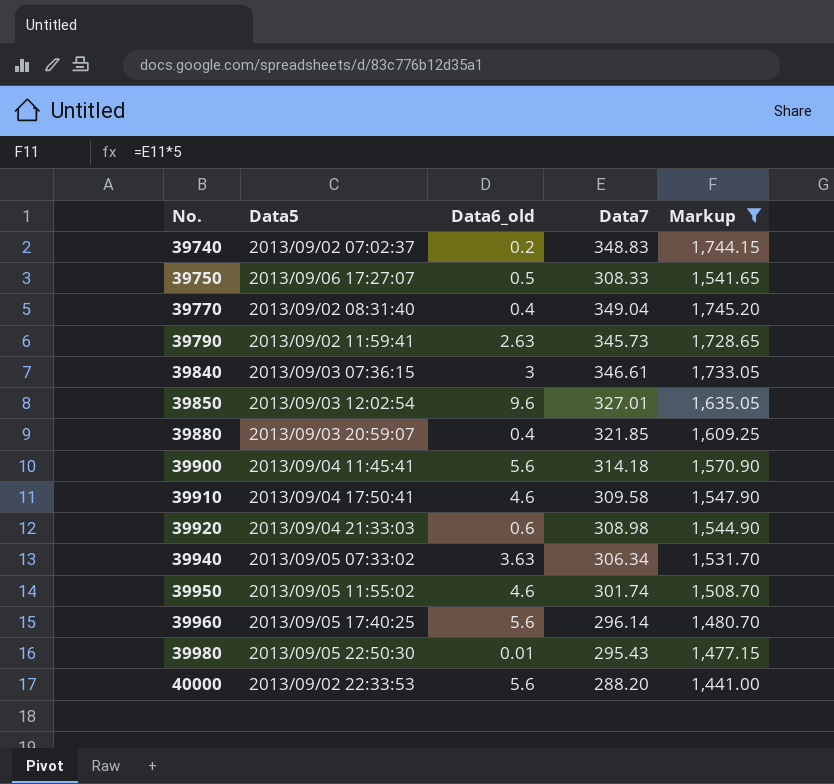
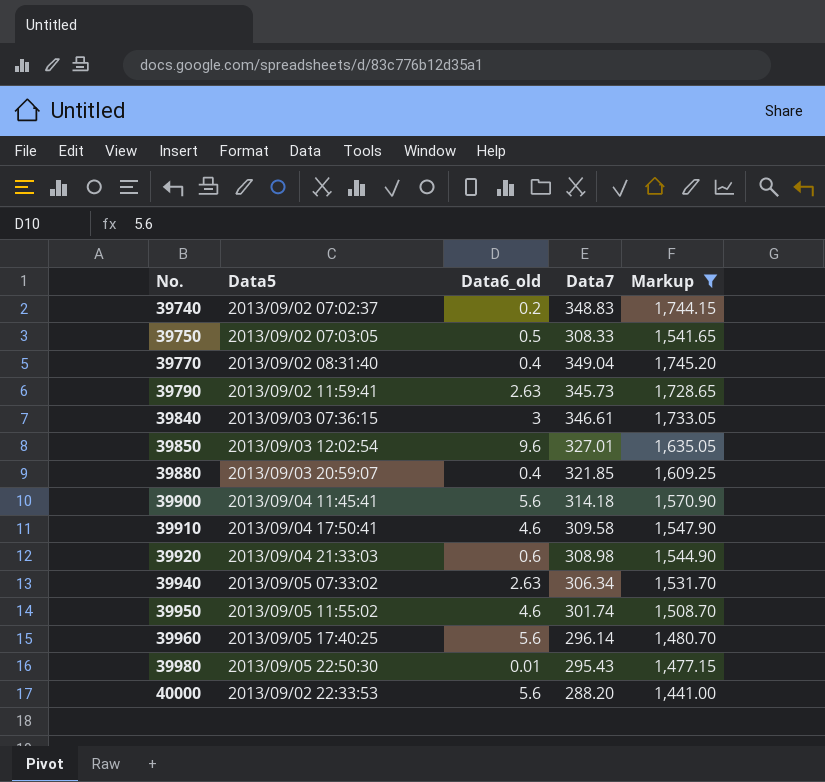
39750 | Data5: 2013/09/06 17:27:07 -> 2013/09/02 07:03:05
39940 | Data6_old: 3.63 -> 2.63

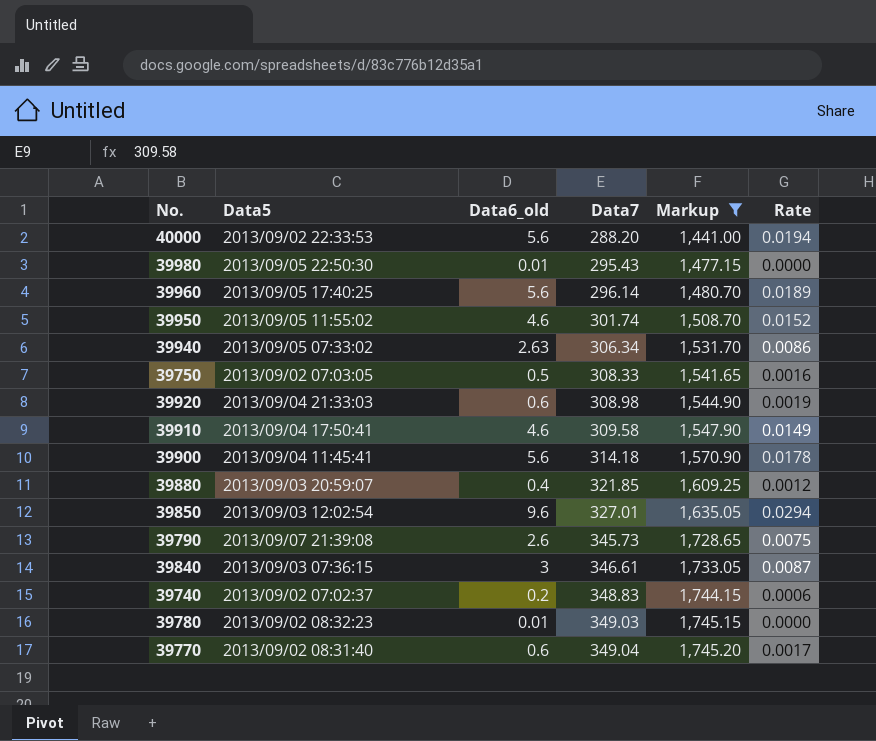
row order: No. ascending -> Data7 ascending
column Rate | formula: none -> [Data6_old] / [Data7]
39790 | Data5: 2013/09/02 11:59:41 -> 2013/09/07 21:39:08
39790 | Data6_old: 2.63 -> 2.6
row 39780: none -> 2013/09/02 08:32:23 | 0.01 | 349.03 | 1,745.15 | 0.0000
39770 | Data6_old: 0.4 -> 0.6

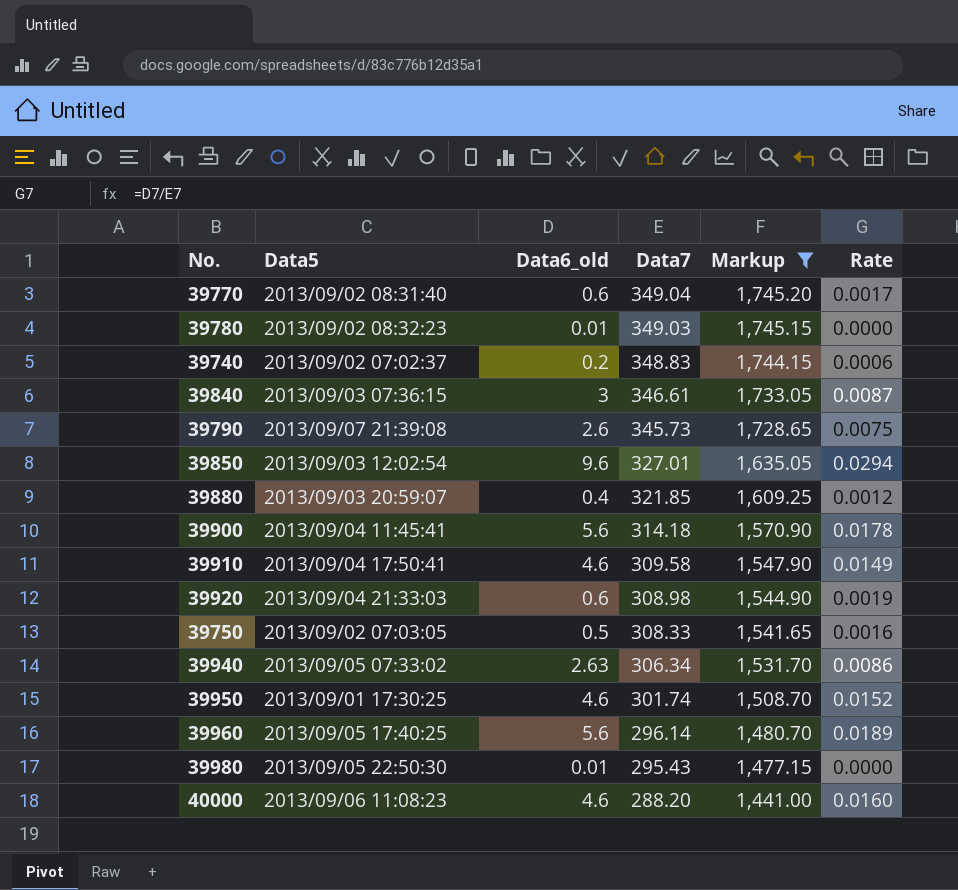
row order: Data7 ascending -> Data7 descending
39950 | Data5: 2013/09/05 11:55:02 -> 2013/09/01 17:30:25
40000 | Data5: 2013/09/02 22:33:53 -> 2013/09/06 11:08:23
40000 | Data6_old: 5.6 -> 4.6
40000 | Rate: 0.0194 -> 0.0160

